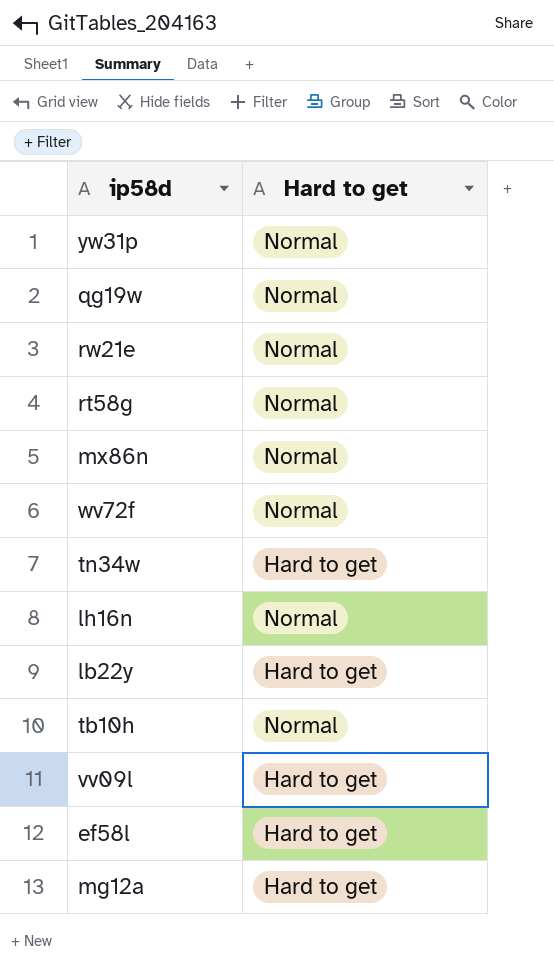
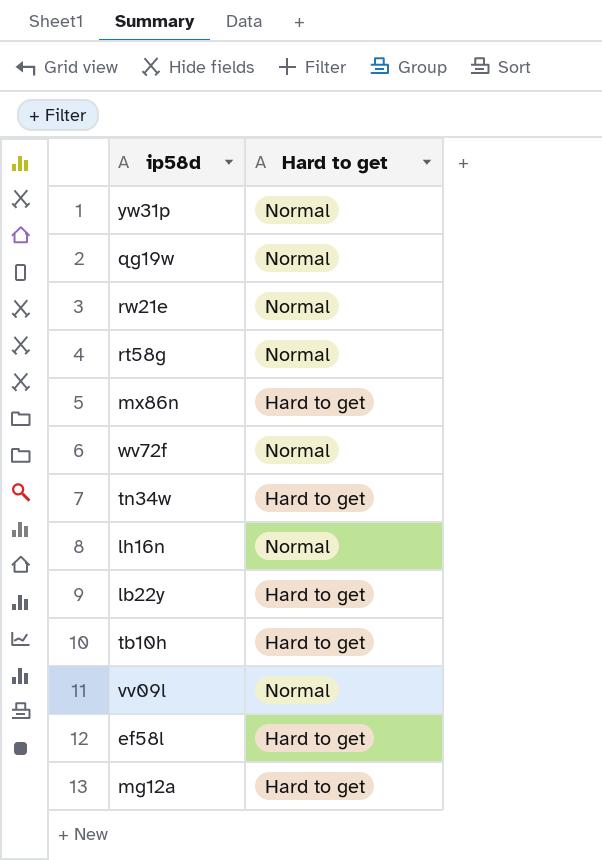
mx86n | Hard to get: Normal -> Hard to get
tb10h | Hard to get: Normal -> Hard to get
vv09l | Hard to get: Hard to get -> Normal

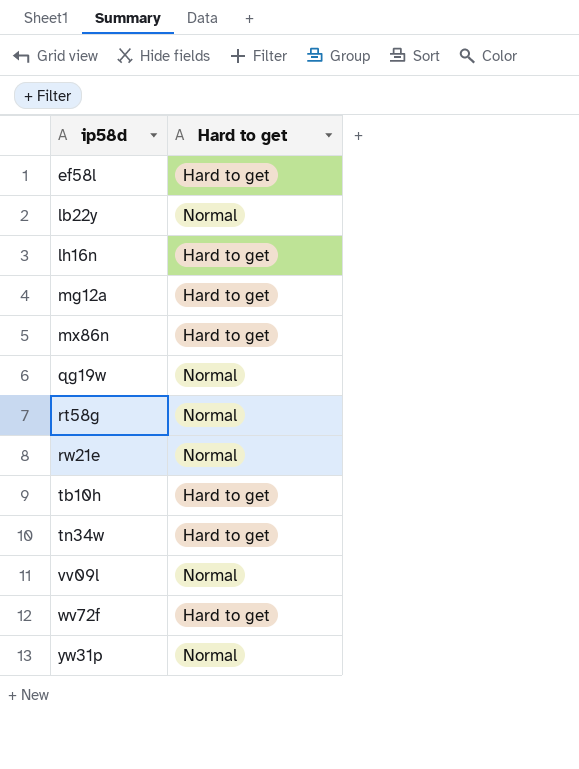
row order: none -> ip58d ascending
lb22y | Hard to get: Hard to get -> Normal
lh16n | Hard to get: Normal -> Hard to get
wv72f | Hard to get: Normal -> Hard to get

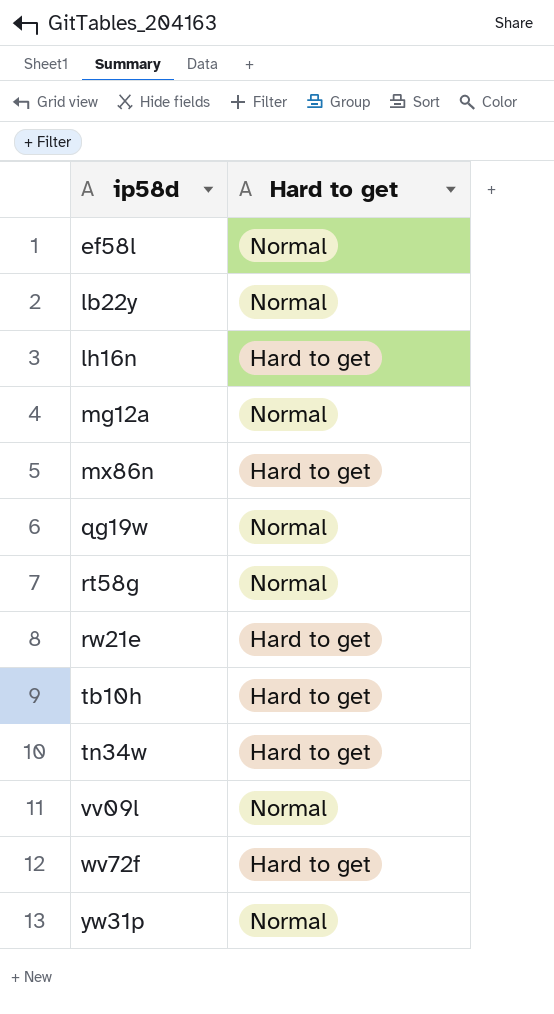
ef58l | Hard to get: Hard to get -> Normal
mg12a | Hard to get: Hard to get -> Normal
rw21e | Hard to get: Normal -> Hard to get

